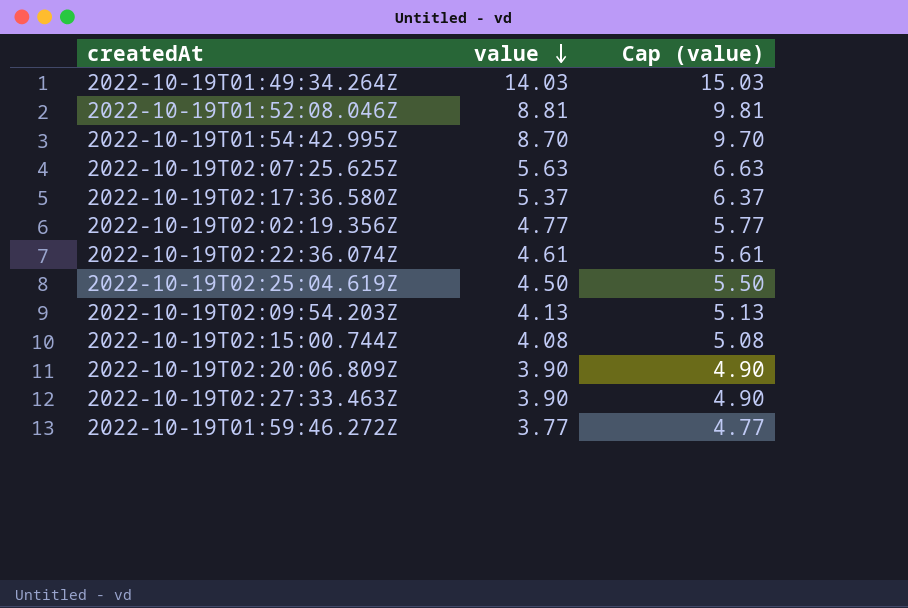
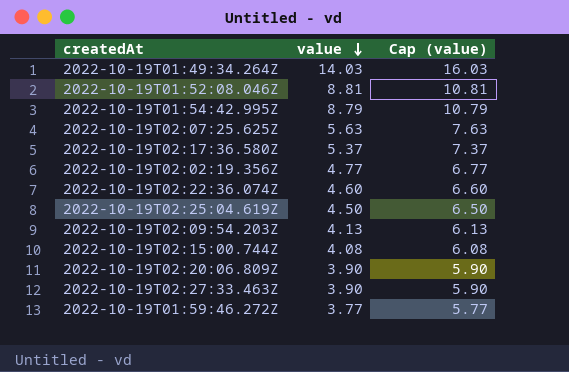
column Cap (value) | formula: [value] + 1 -> [value] + 2
2022-10-19T01:54:42.995Z | value: 8.70 -> 8.79
2022-10-19T02:22:36.074Z | value: 4.61 -> 4.60

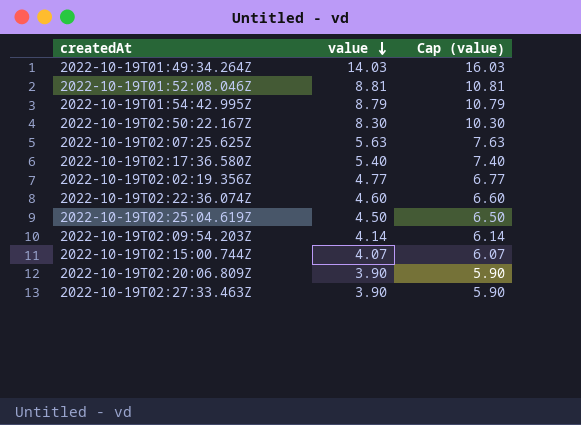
row 2022-10-19T01:59:46.272Z: 3.77 | 5.77 -> none
row 2022-10-19T02:50:22.167Z: none -> 8.30 | 10.30
2022-10-19T02:17:36.580Z | value: 5.37 -> 5.40
2022-10-19T02:17:36.580Z | Cap (value): 7.37 -> 7.40
2022-10-19T02:09:54.203Z | value: 4.13 -> 4.14
2022-10-19T02:09:54.203Z | Cap (value): 6.13 -> 6.14
2022-10-19T02:15:00.744Z | value: 4.08 -> 4.07
2022-10-19T02:15:00.744Z | Cap (value): 6.08 -> 6.07

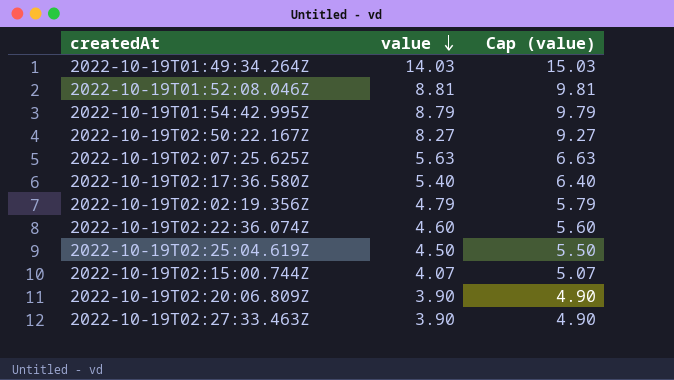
column Cap (value) | formula: [value] + 2 -> [value] + 1
row 2022-10-19T02:09:54.203Z: 4.14 | 6.14 -> none
2022-10-19T02:50:22.167Z | value: 8.30 -> 8.27
2022-10-19T02:02:19.356Z | value: 4.77 -> 4.79

